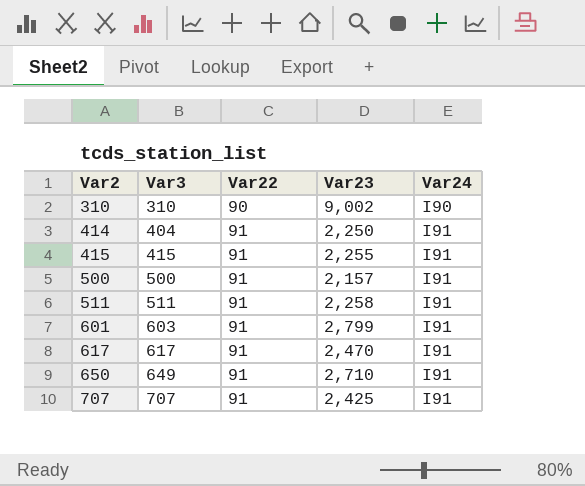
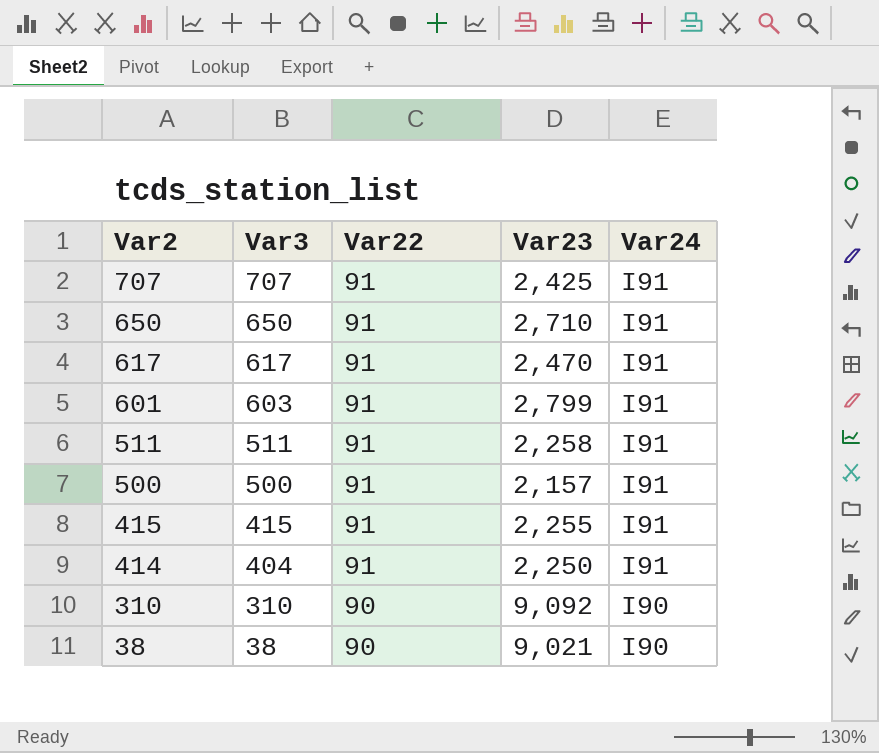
row order: Var2 ascending -> Var2 descending
650 | Var3: 649 -> 650
310 | Var23: 9,002 -> 9,092
row 38: none -> 38 | 90 | 9,021 | I90

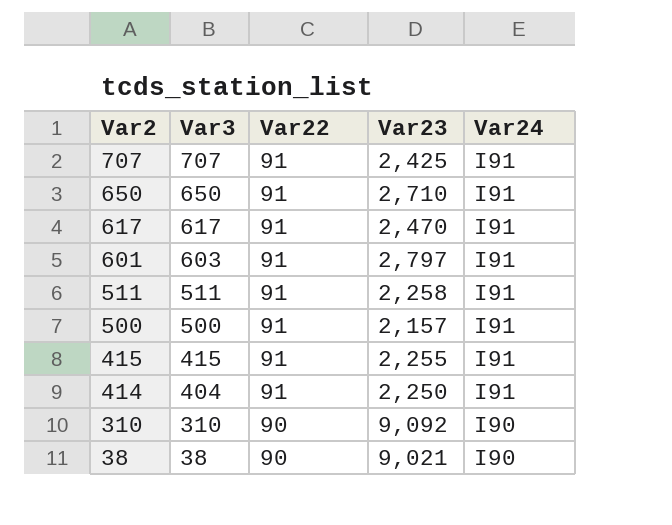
601 | Var23: 2,799 -> 2,797

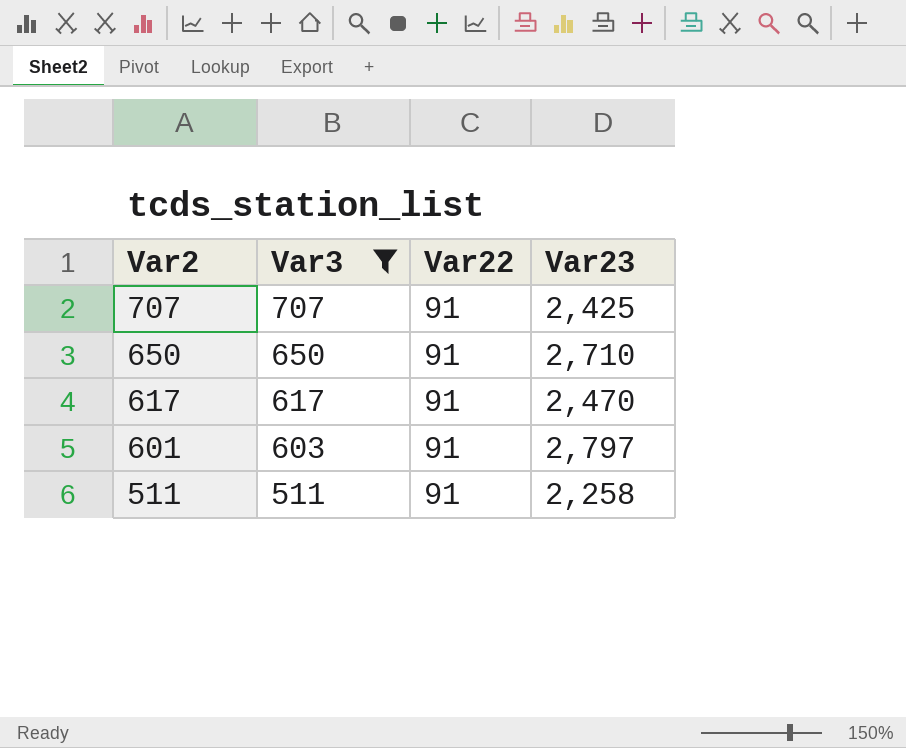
filter: none -> Var3 >= 511
column Var24 | position: 5 -> none

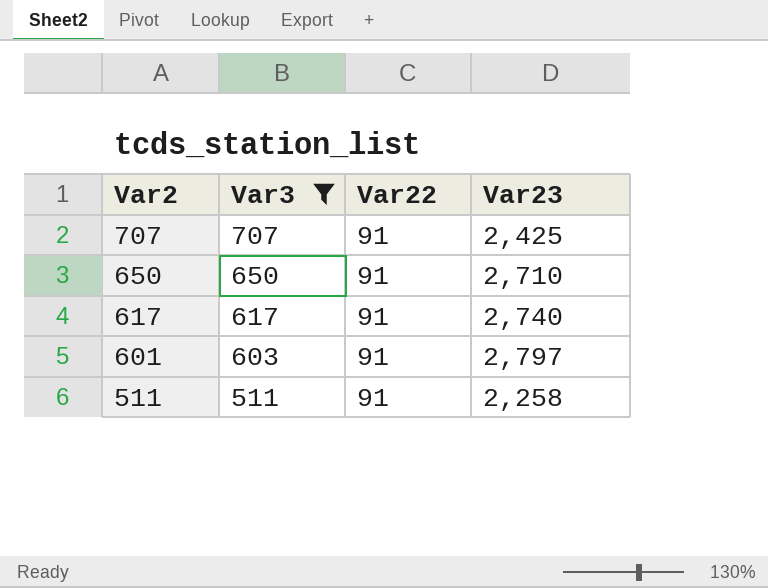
617 | Var23: 2,470 -> 2,740

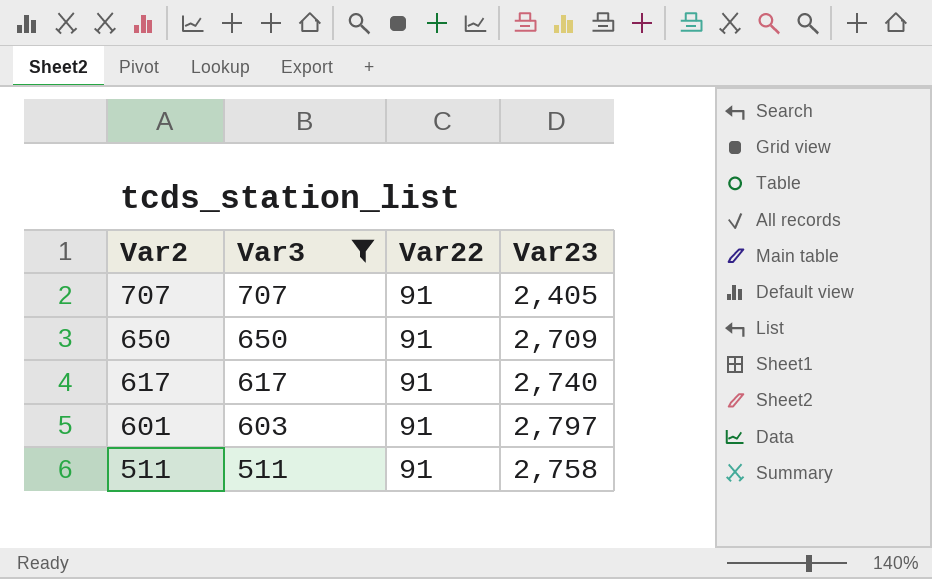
707 | Var23: 2,425 -> 2,405
650 | Var23: 2,710 -> 2,709
511 | Var23: 2,258 -> 2,758

